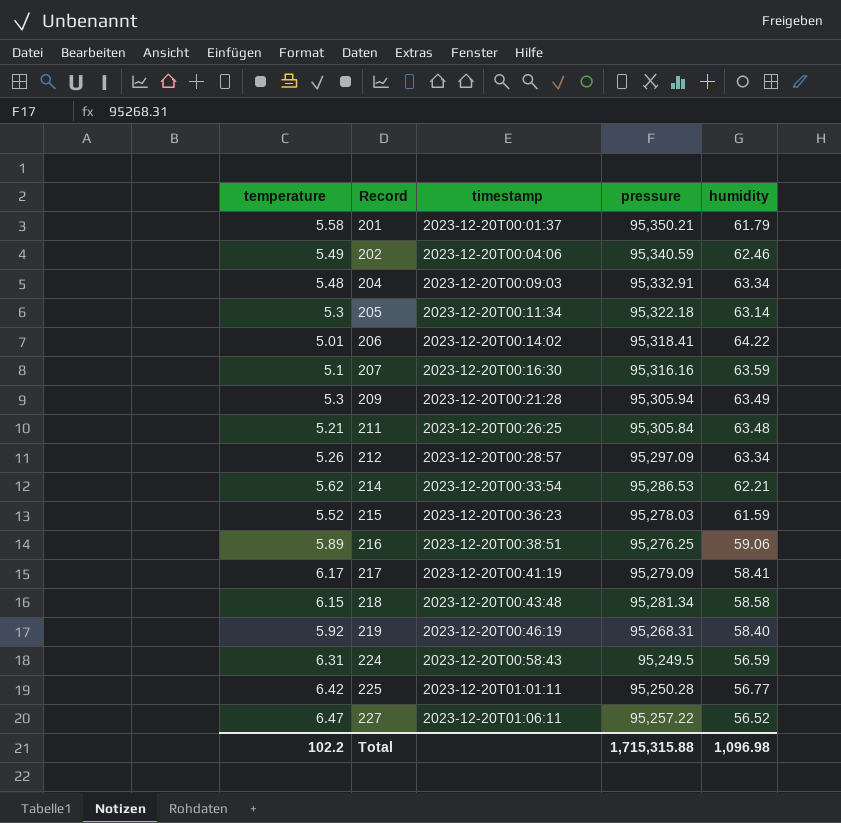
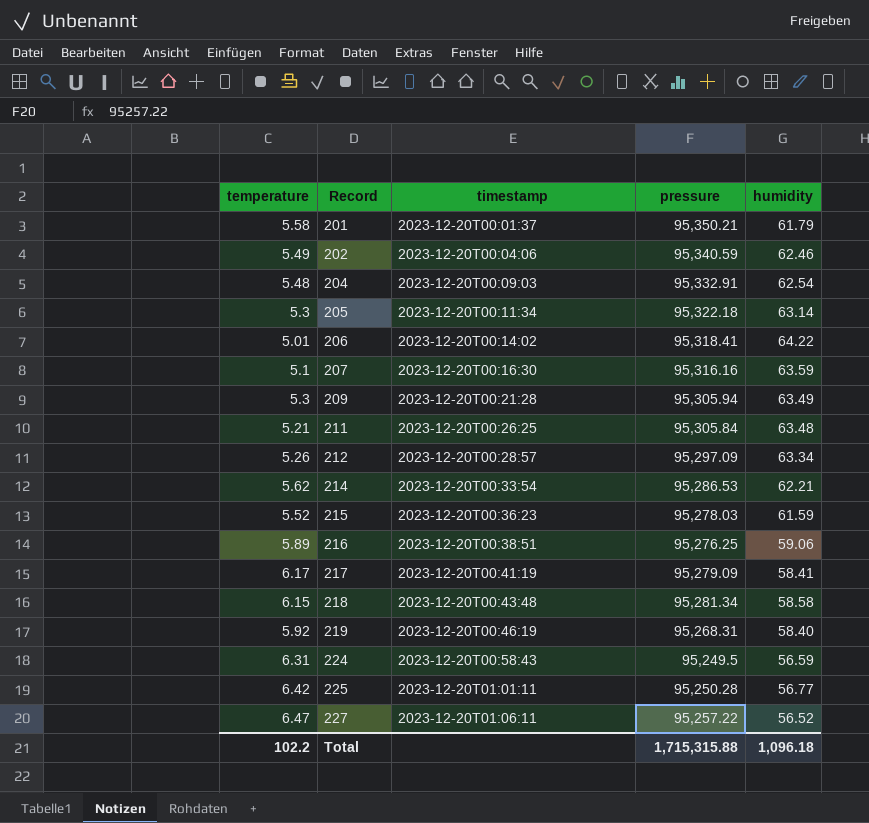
204 | humidity: 63.34 -> 62.54
Total | humidity: 1,096.98 -> 1,096.18

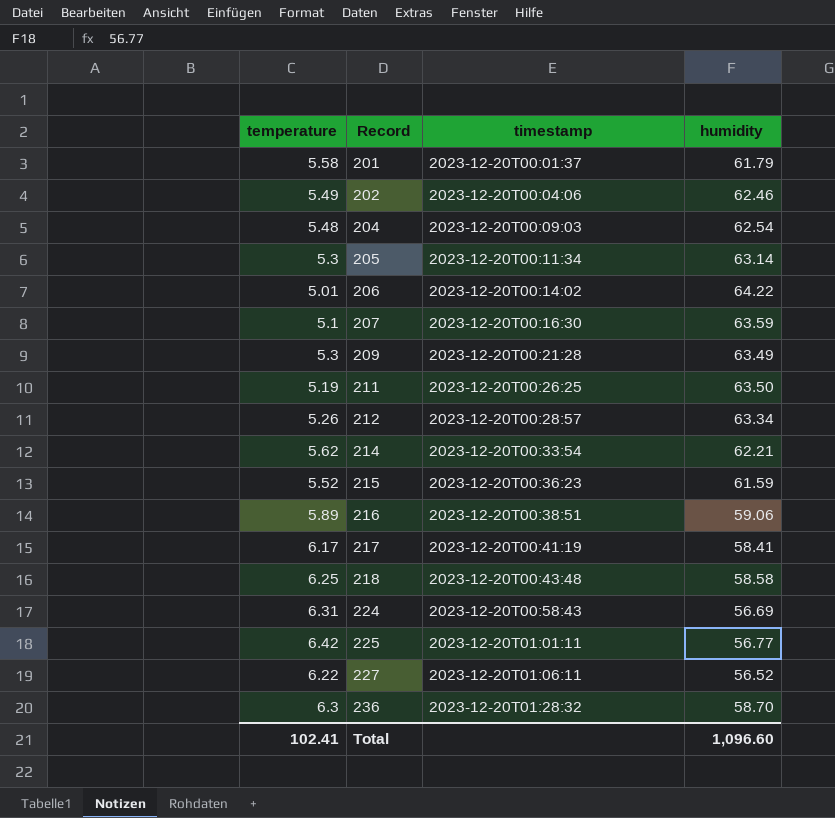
column pressure | position: 4 -> none
row 219: 5.92 | 2023-12-20T00:46:19 | 95,268.31 | 58.40 -> none
211 | temperature: 5.21 -> 5.19
211 | humidity: 63.48 -> 63.50
218 | temperature: 6.15 -> 6.25
224 | humidity: 56.59 -> 56.69
227 | temperature: 6.47 -> 6.22
row 236: none -> 6.3 | 2023-12-20T01:28:32 | 58.70
Total | temperature: 102.2 -> 102.41
Total | humidity: 1,096.18 -> 1,096.60

